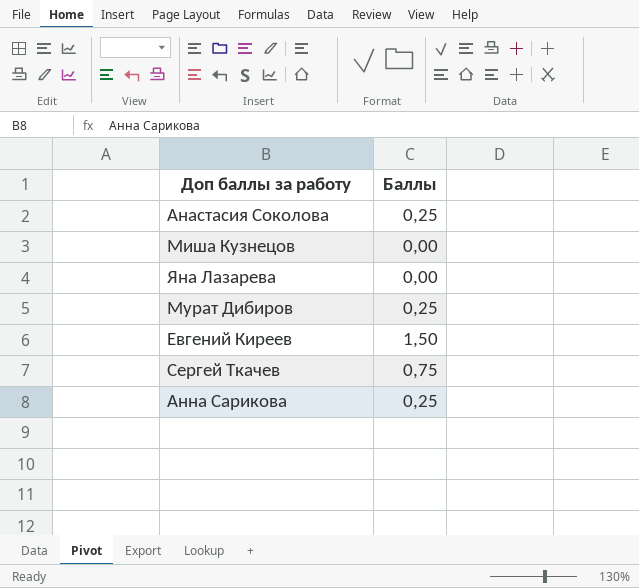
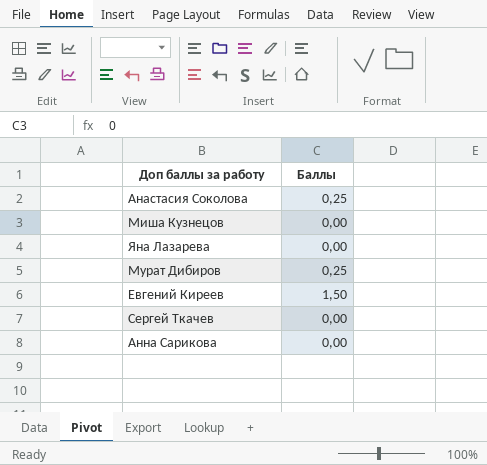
Сергей Ткачев | Баллы: 0,75 -> 0,00
Анна Сарикова | Баллы: 0,25 -> 0,00

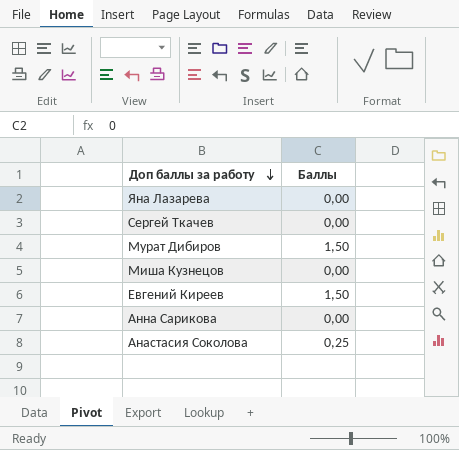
row order: none -> Доп баллы за работу descending
Мурат Дибиров | Баллы: 0,25 -> 1,50

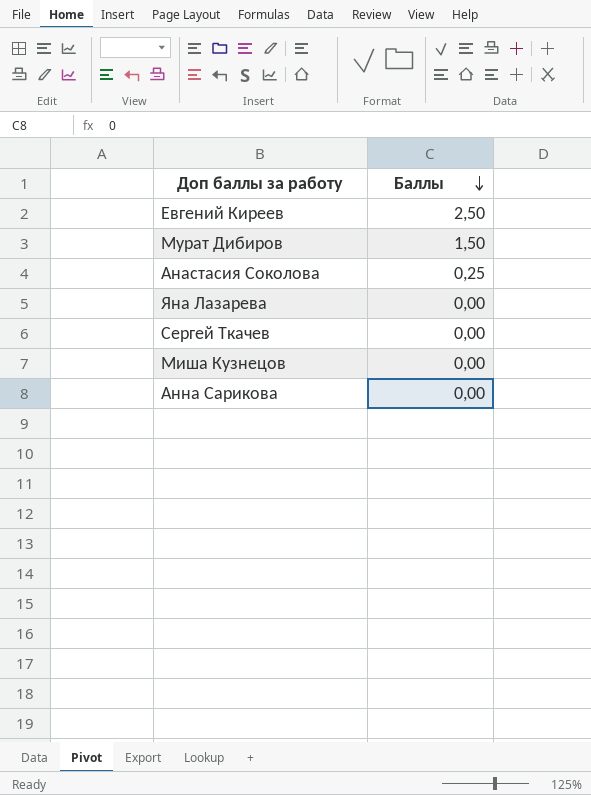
row order: Доп баллы за работу descending -> Баллы descending
Евгений Киреев | Баллы: 1,50 -> 2,50

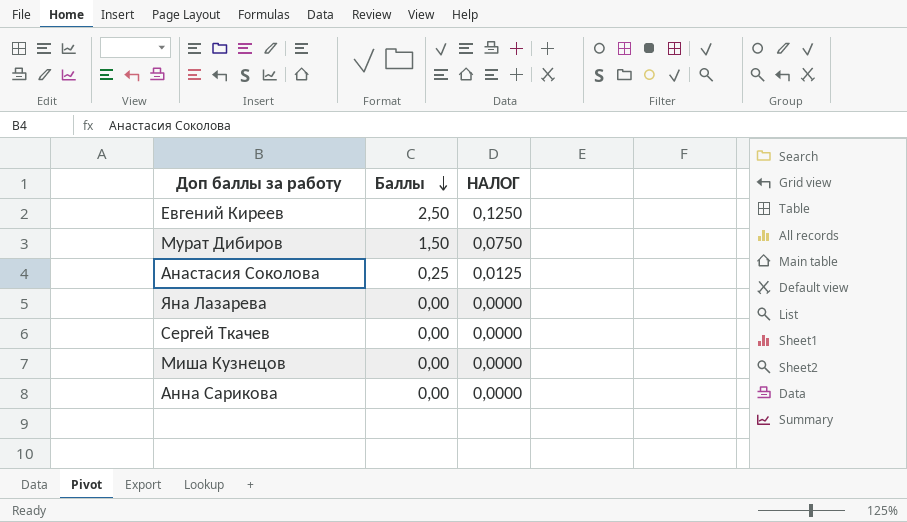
column НАЛОГ | formula: none -> [Баллы] * 0,05

